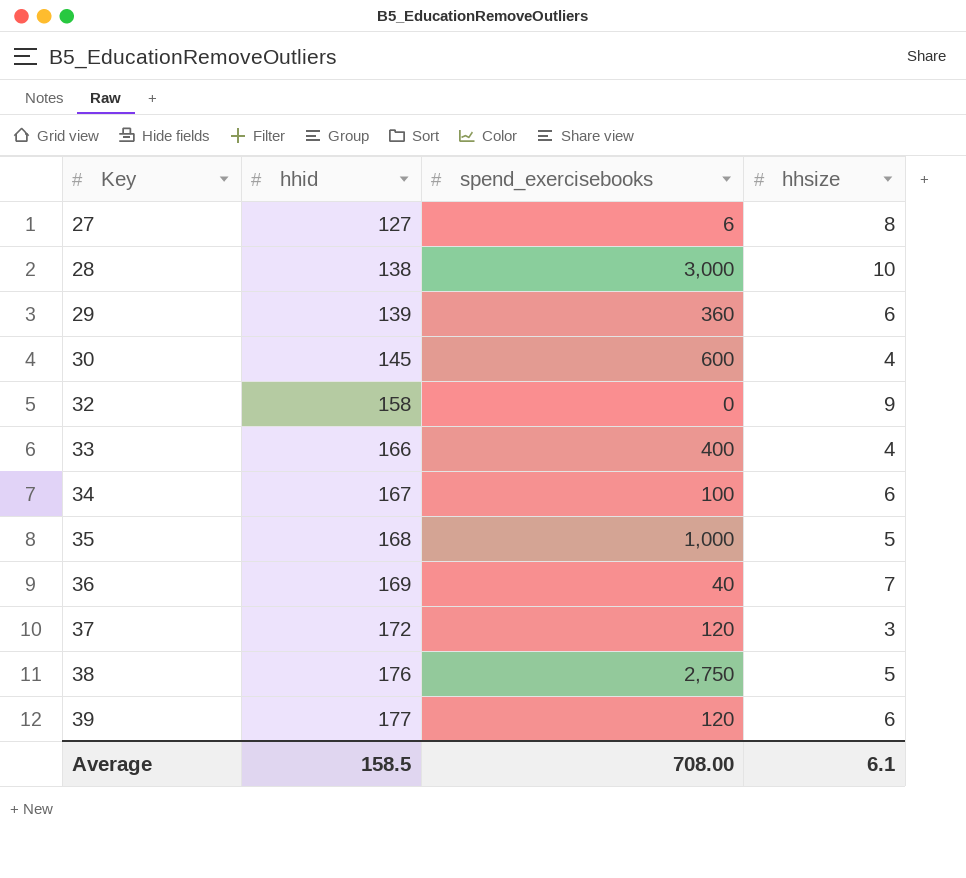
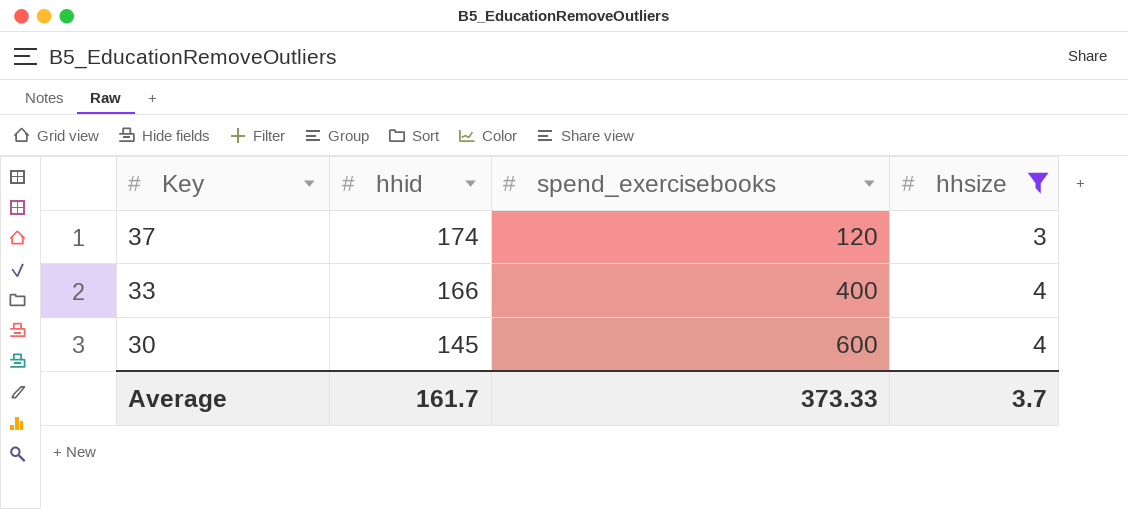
filter: none -> hhsize <= 4
row order: Key ascending -> Key descending
37 | hhid: 172 -> 174
Average | hhid: 158.5 -> 161.7
Average | spend_exercisebooks: 708.00 -> 373.33
Average | hhsize: 6.1 -> 3.7

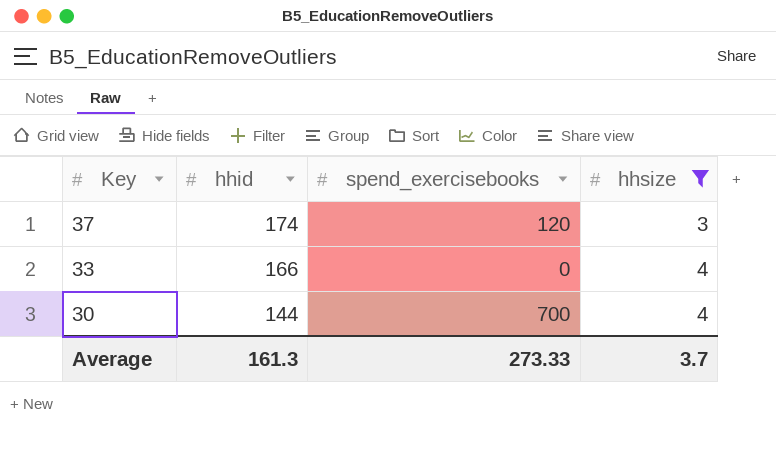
33 | spend_exercisebooks: 400 -> 0
30 | hhid: 145 -> 144
30 | spend_exercisebooks: 600 -> 700
Average | hhid: 161.7 -> 161.3
Average | spend_exercisebooks: 373.33 -> 273.33

